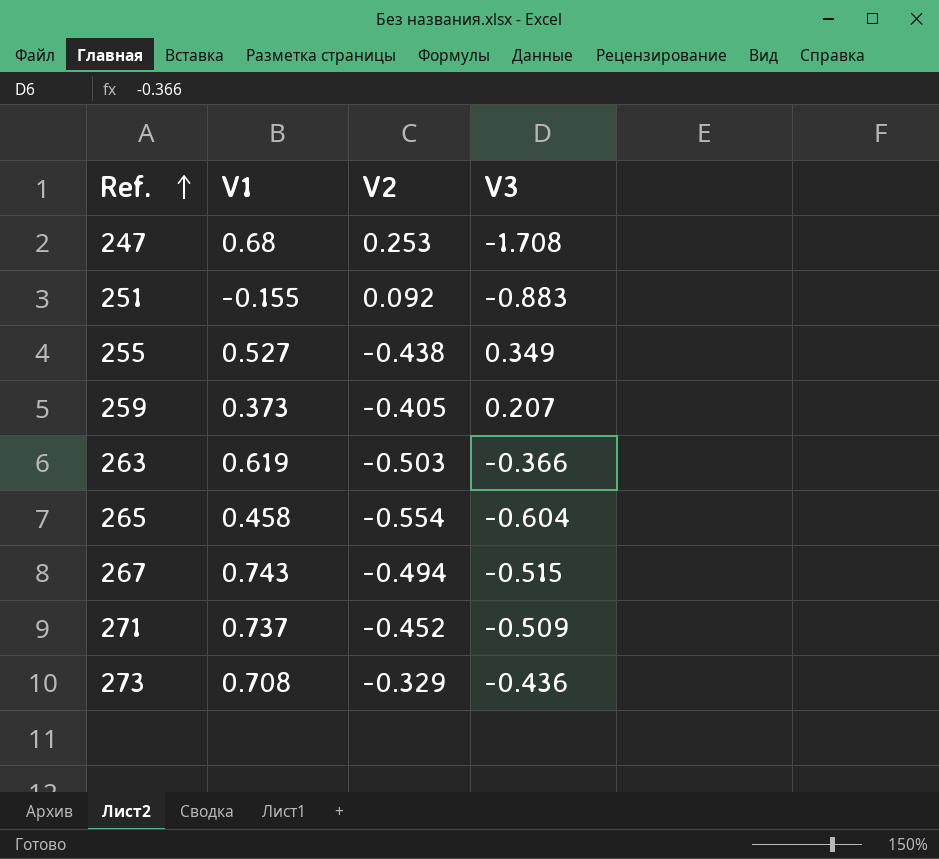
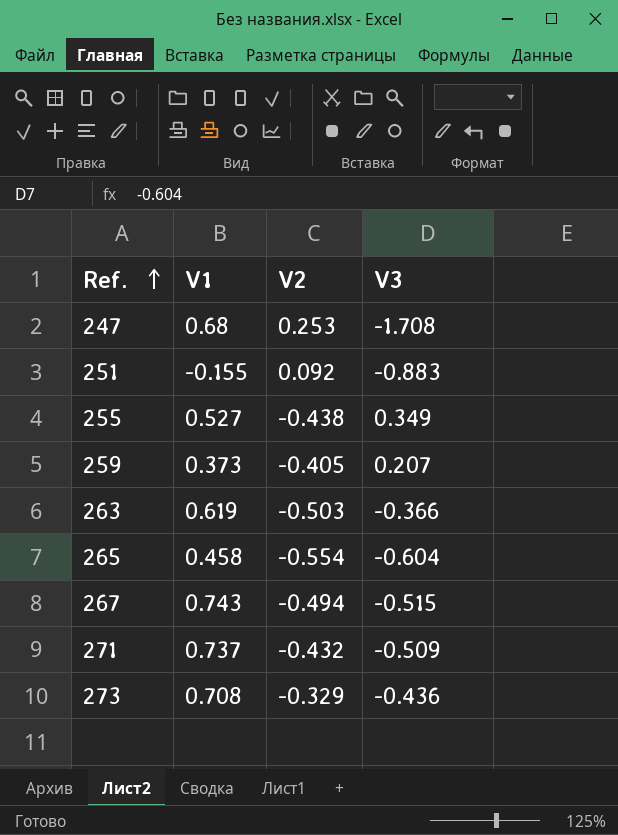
271 | V2: -0.452 -> -0.432

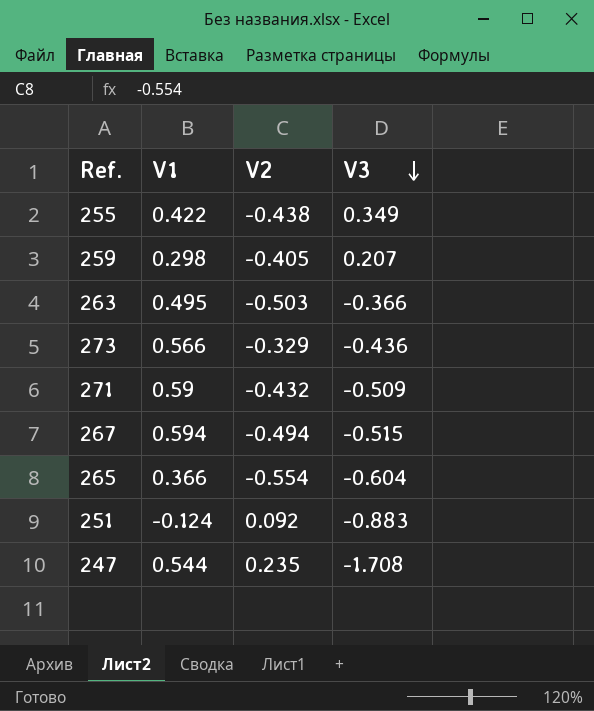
row order: Ref. ascending -> V3 descending
255 | V1: 0.527 -> 0.422
259 | V1: 0.373 -> 0.298
263 | V1: 0.619 -> 0.495
273 | V1: 0.708 -> 0.566
271 | V1: 0.737 -> 0.59
267 | V1: 0.743 -> 0.594
265 | V1: 0.458 -> 0.366
251 | V1: -0.155 -> -0.124
247 | V1: 0.68 -> 0.544
247 | V2: 0.253 -> 0.235

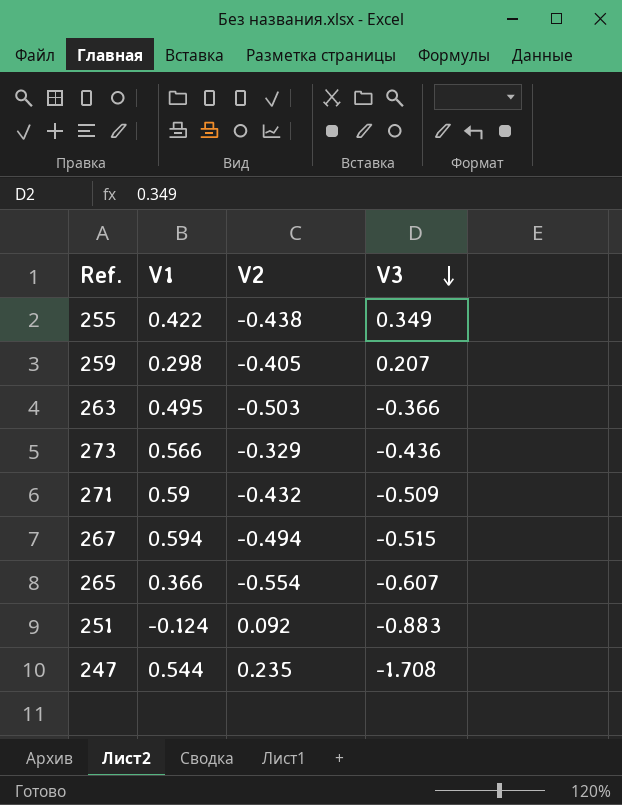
265 | V3: -0.604 -> -0.607

